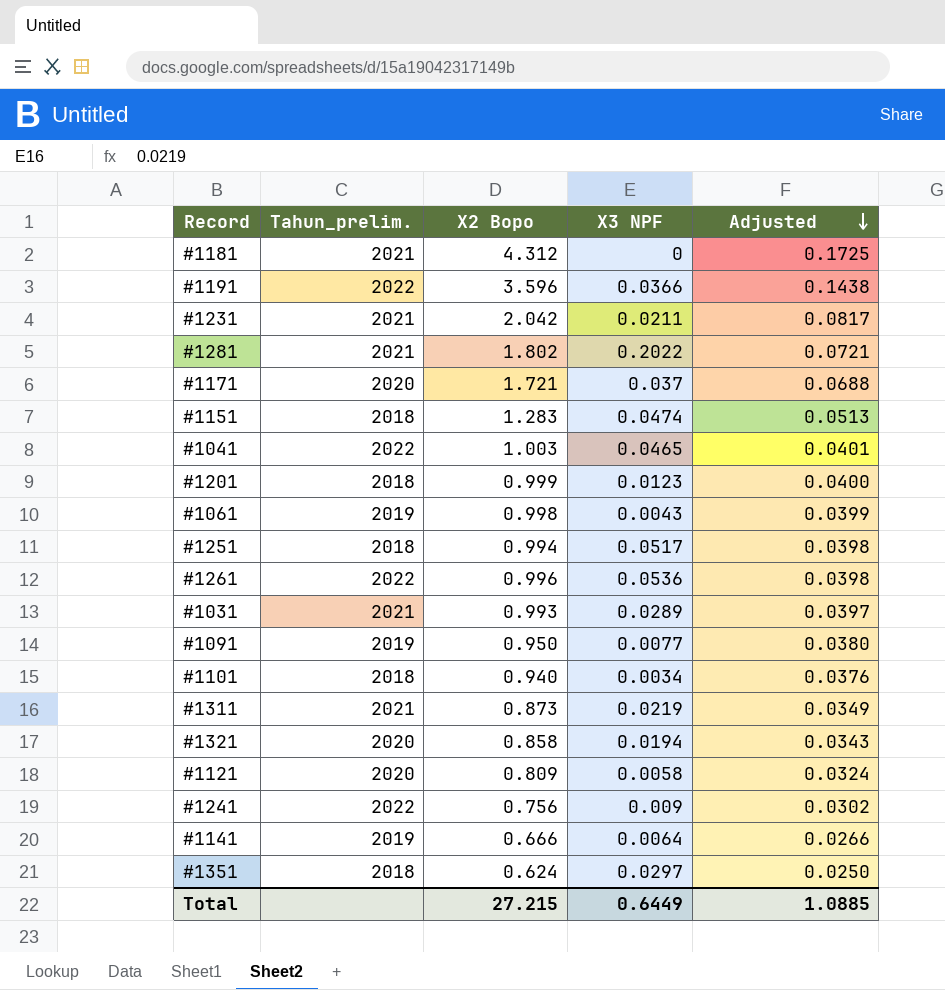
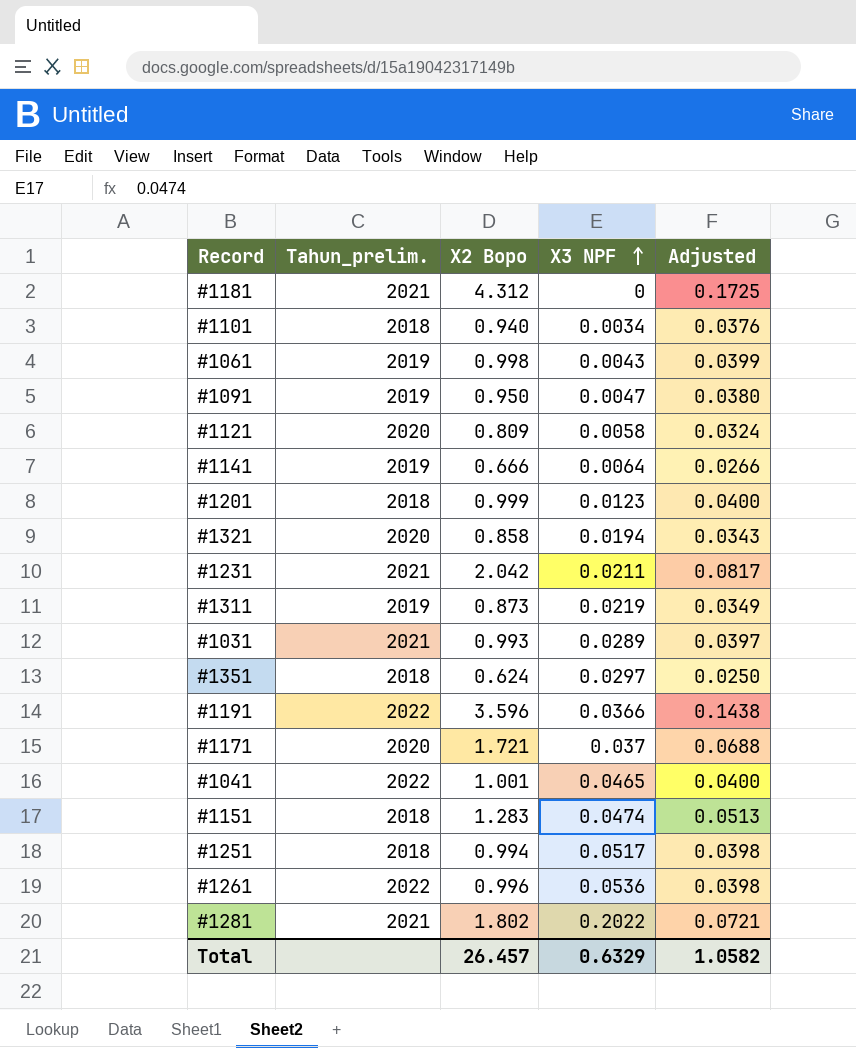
row order: Adjusted descending -> X3 NPF ascending
row #1241: 2022 | 0.756 | 0.009 | 0.0302 -> none
#1091 | X3 NPF: 0.0077 -> 0.0047
#1311 | Tahun_prelim.: 2021 -> 2019
#1041 | X2 Bopo: 1.003 -> 1.001
#1041 | Adjusted: 0.0401 -> 0.0400
Total | X2 Bopo: 27.215 -> 26.457
Total | X3 NPF: 0.6449 -> 0.6329
Total | Adjusted: 1.0885 -> 1.0582

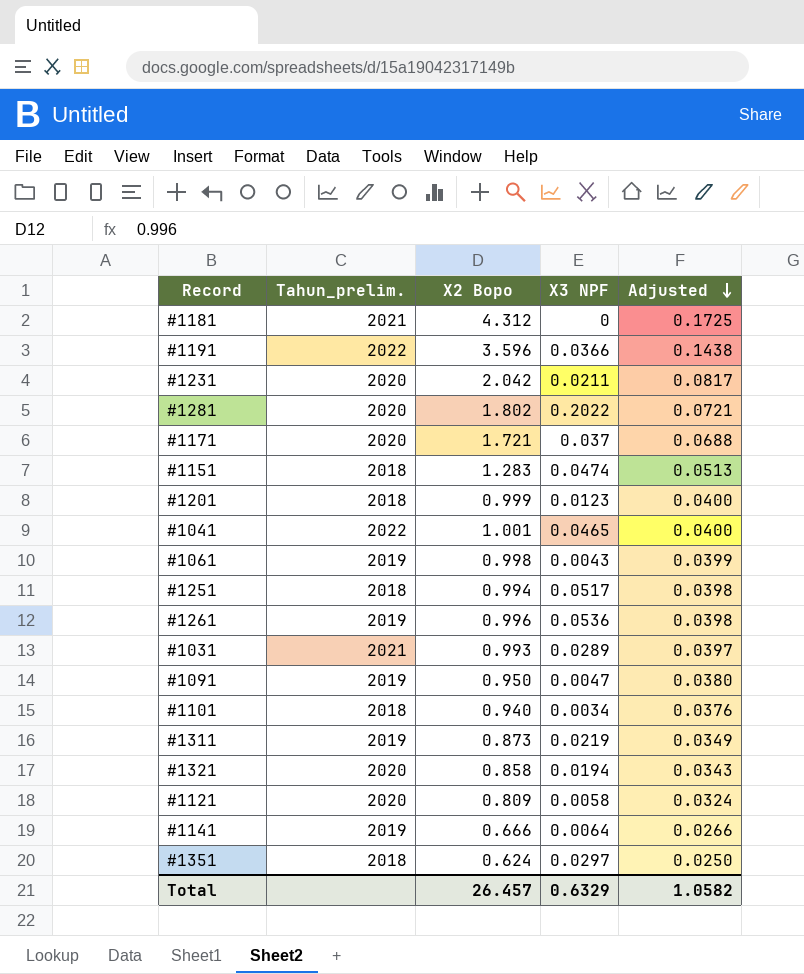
row order: X3 NPF ascending -> Adjusted descending
#1231 | Tahun_prelim.: 2021 -> 2020
#1281 | Tahun_prelim.: 2021 -> 2020
#1261 | Tahun_prelim.: 2022 -> 2019

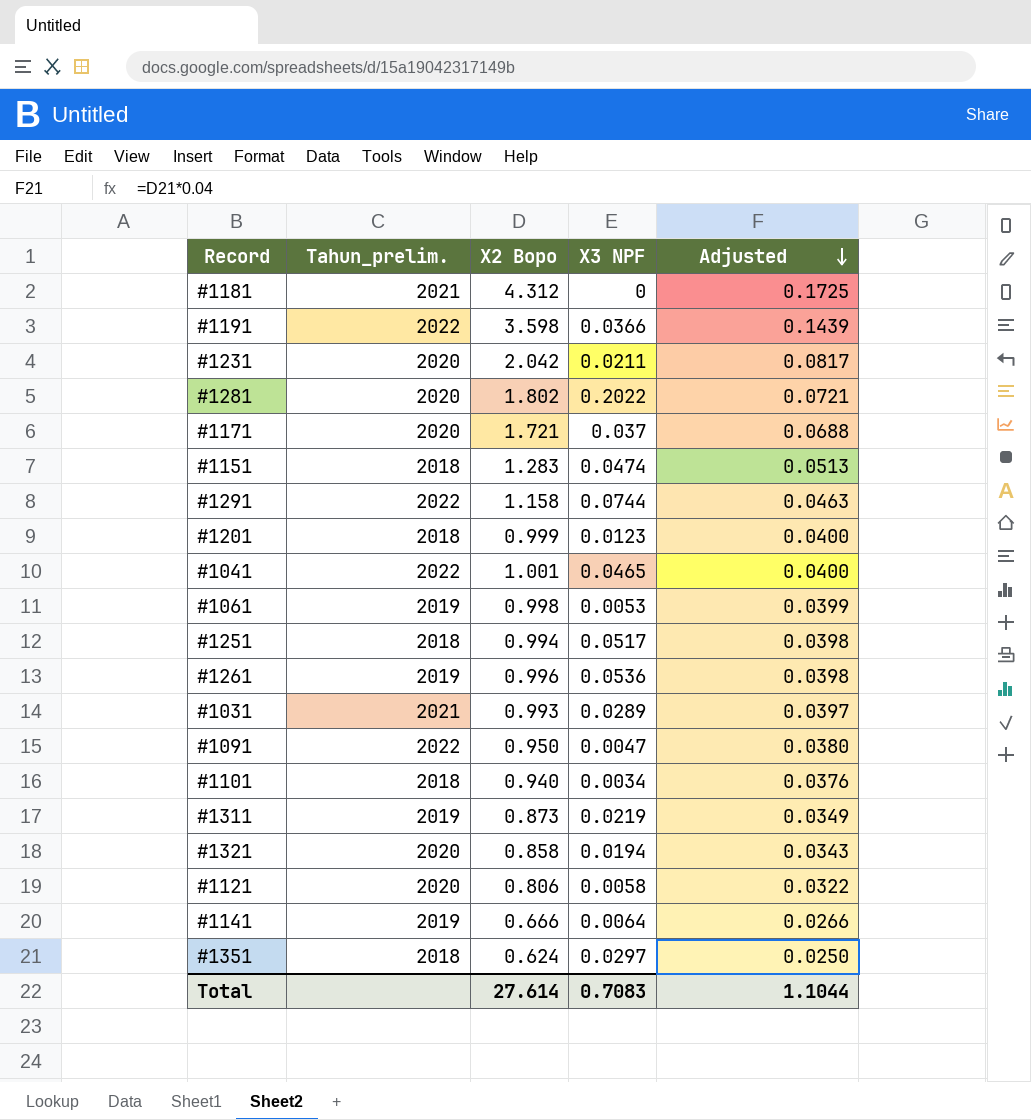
#1191 | X2 Bopo: 3.596 -> 3.598
#1191 | Adjusted: 0.1438 -> 0.1439
row #1291: none -> 2022 | 1.158 | 0.0744 | 0.0463
#1061 | X3 NPF: 0.0043 -> 0.0053
#1091 | Tahun_prelim.: 2019 -> 2022
#1121 | X2 Bopo: 0.809 -> 0.806
#1121 | Adjusted: 0.0324 -> 0.0322
Total | X2 Bopo: 26.457 -> 27.614
Total | X3 NPF: 0.6329 -> 0.7083
Total | Adjusted: 1.0582 -> 1.1044

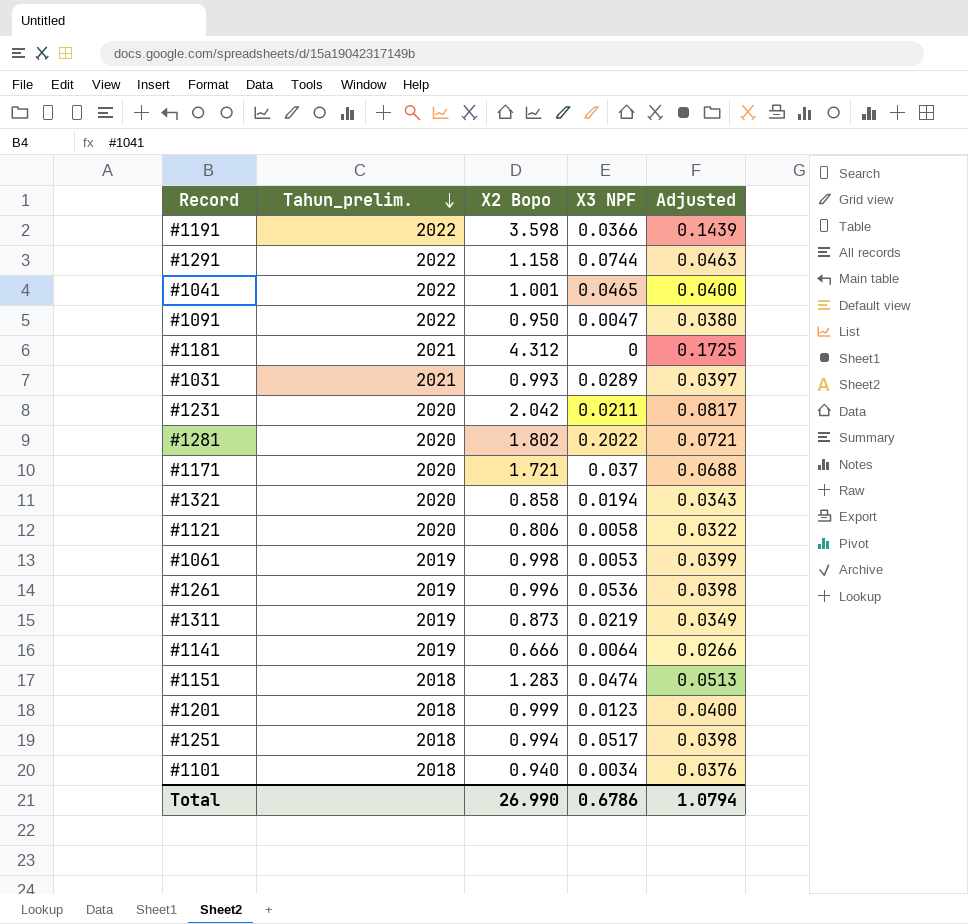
row order: Adjusted descending -> Tahun_prelim. descending
row #1351: 2018 | 0.624 | 0.0297 | 0.0250 -> none
Total | X2 Bopo: 27.614 -> 26.990
Total | X3 NPF: 0.7083 -> 0.6786
Total | Adjusted: 1.1044 -> 1.0794

